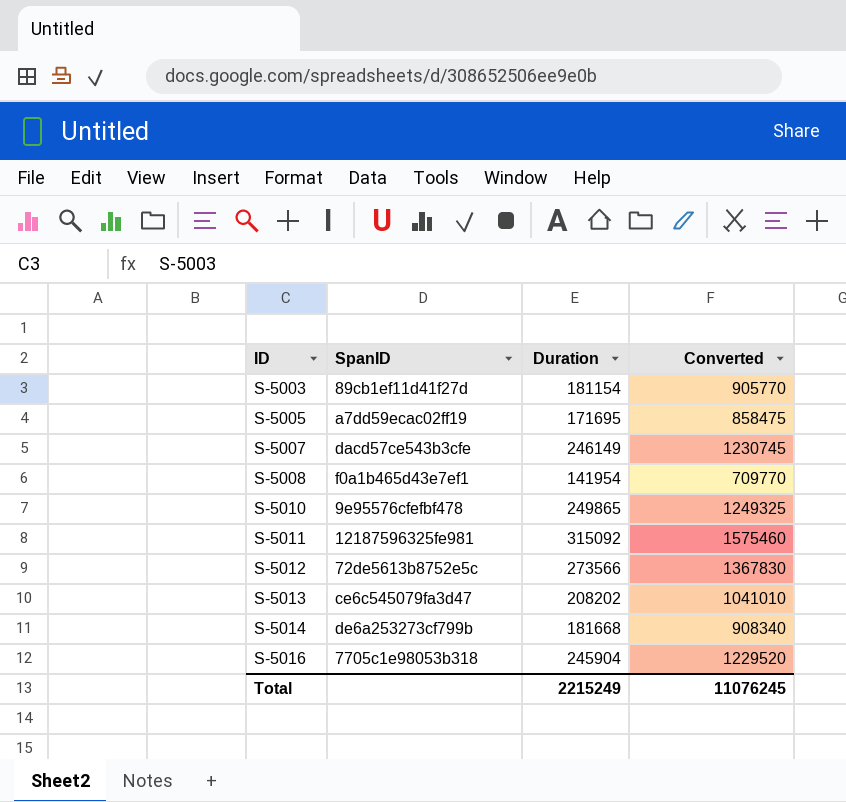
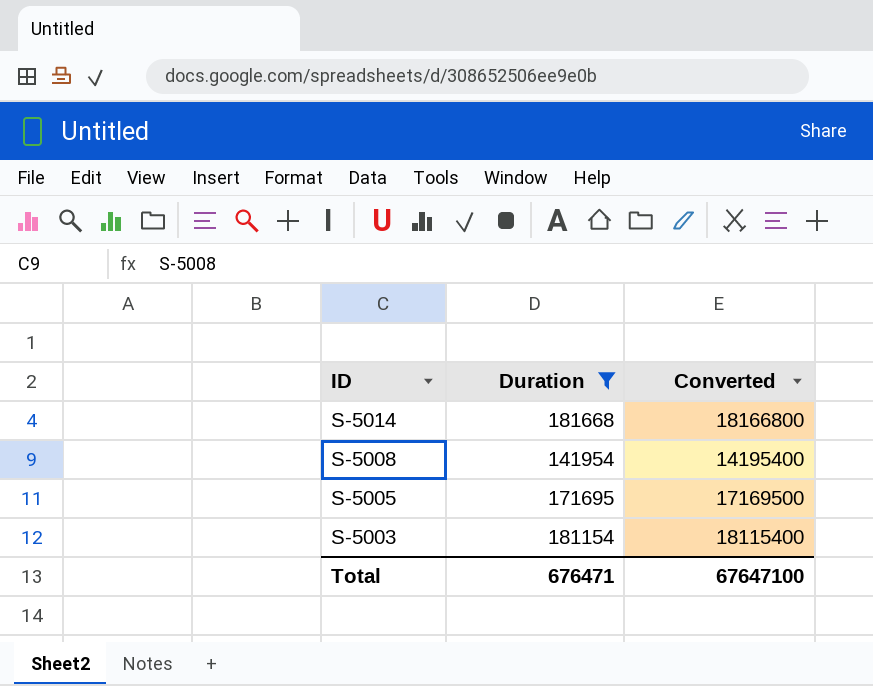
filter: none -> Duration <= 181668
row order: ID ascending -> ID descending
column SpanID | position: 2 -> none
column Converted | formula: [Duration] * 5 -> [Duration] * 100
Total | Duration: 2215249 -> 676471
Total | Converted: 11076245 -> 67647100

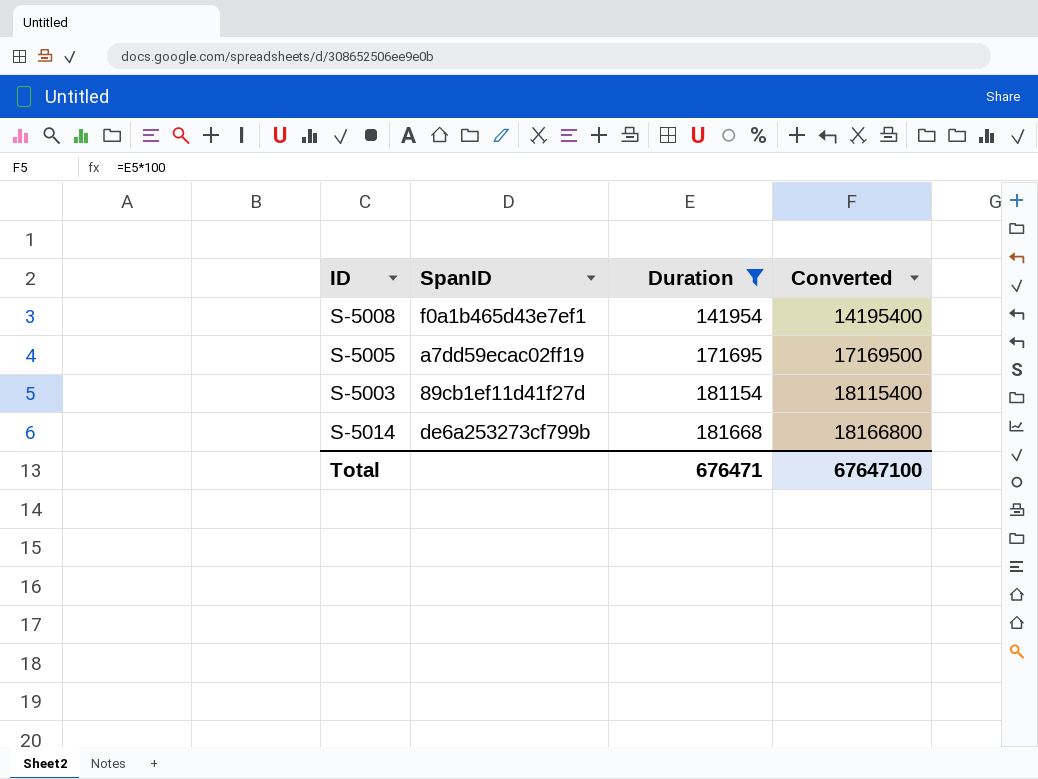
row order: ID descending -> Duration ascending
column SpanID | position: none -> 2

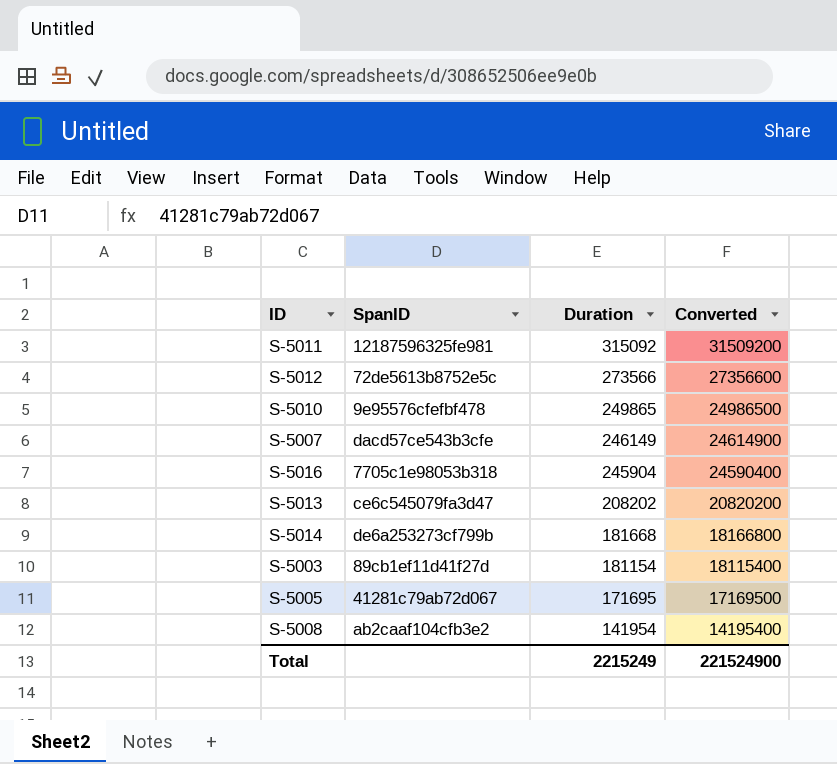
filter: Duration <= 181668 -> none
row order: Duration ascending -> Duration descending
S-5005 | SpanID: a7dd59ecac02ff19 -> 41281c79ab72d067
S-5008 | SpanID: f0a1b465d43e7ef1 -> ab2caaf104cfb3e2
Total | Duration: 676471 -> 2215249
Total | Converted: 67647100 -> 221524900

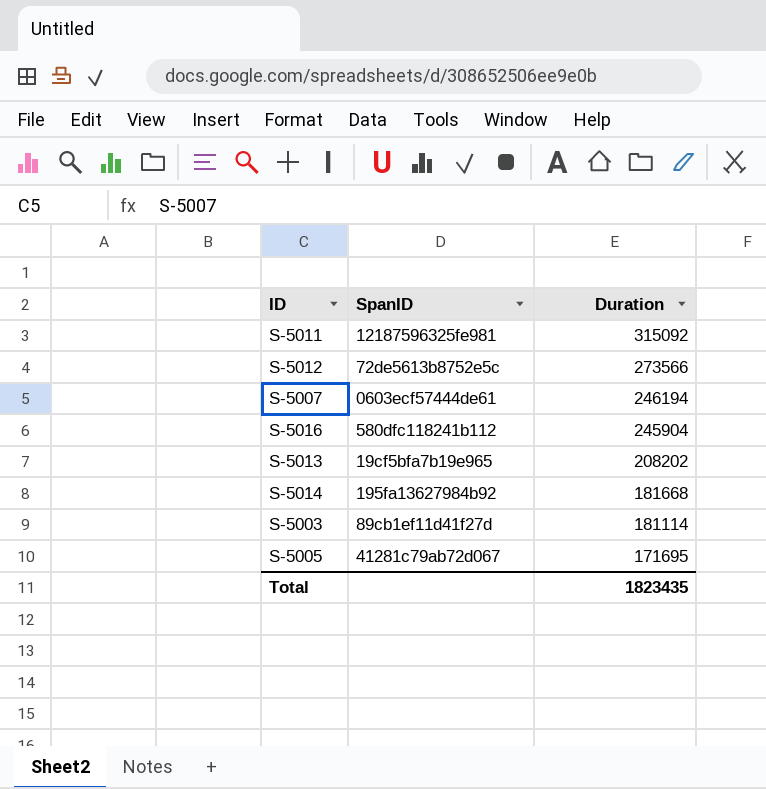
column Converted | formula: [Duration] * 100 -> none
row S-5010: 9e95576cfefbf478 | 249865 | 24986500 -> none
row S-5008: ab2caaf104cfb3e2 | 141954 | 14195400 -> none
S-5007 | SpanID: dacd57ce543b3cfe -> 0603ecf57444de61
S-5007 | Duration: 246149 -> 246194
S-5016 | SpanID: 7705c1e98053b318 -> 580dfc118241b112
S-5013 | SpanID: ce6c545079fa3d47 -> 19cf5bfa7b19e965
S-5014 | SpanID: de6a253273cf799b -> 195fa13627984b92
S-5003 | Duration: 181154 -> 181114
Total | Duration: 2215249 -> 1823435

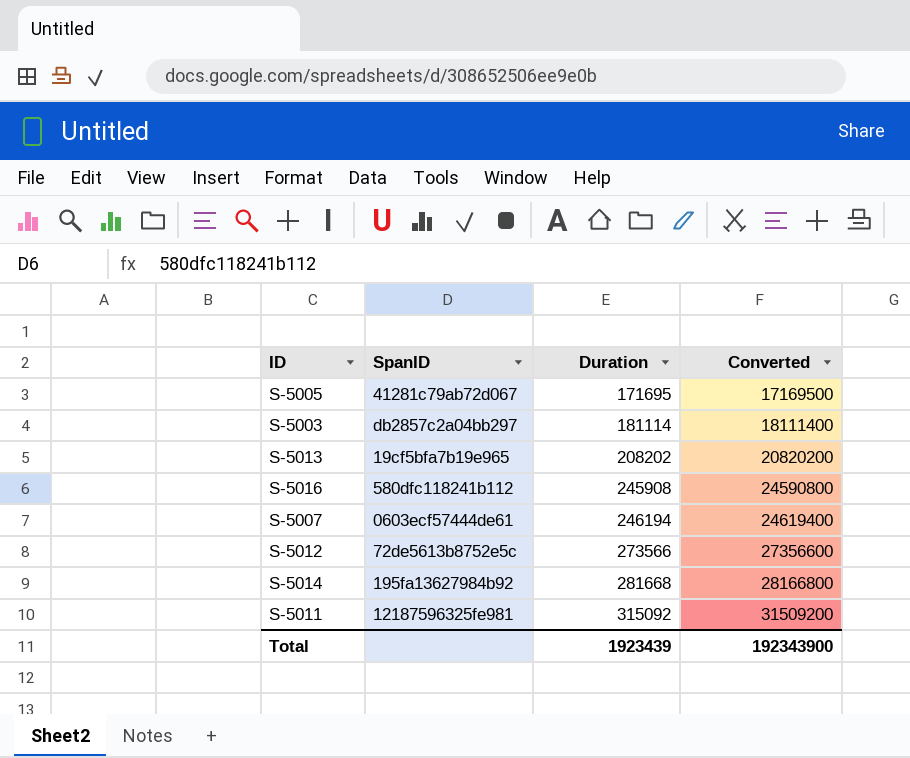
row order: Duration descending -> Duration ascending
column Converted | formula: none -> [Duration] * 100
S-5003 | SpanID: 89cb1ef11d41f27d -> db2857c2a04bb297
S-5016 | Duration: 245904 -> 245908
S-5014 | Duration: 181668 -> 281668
Total | Duration: 1823435 -> 1923439

